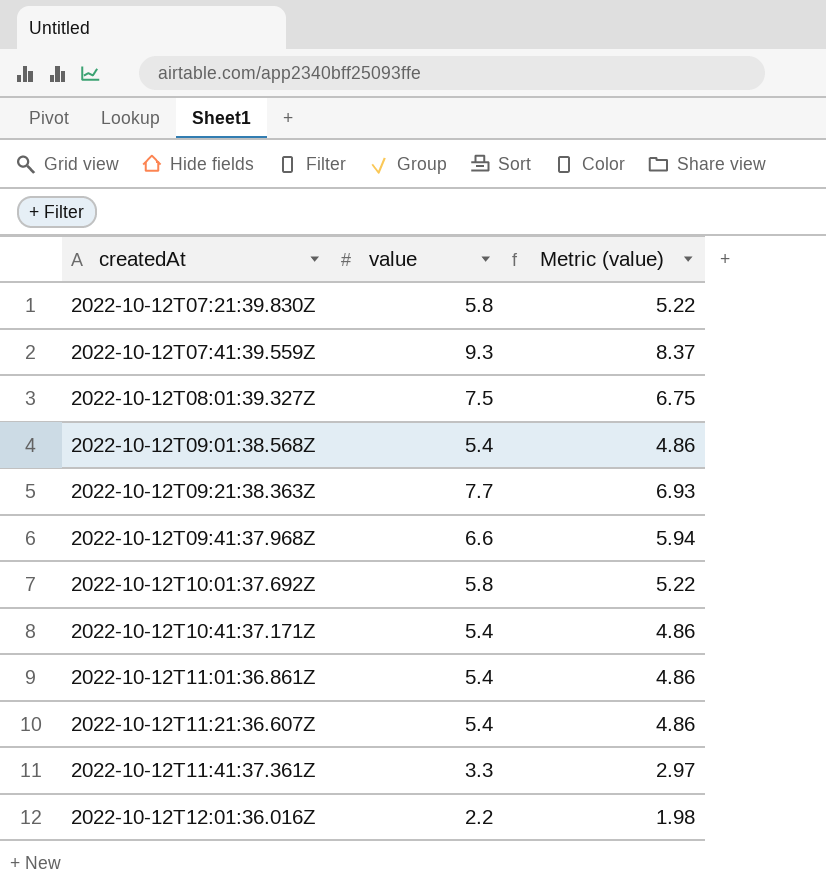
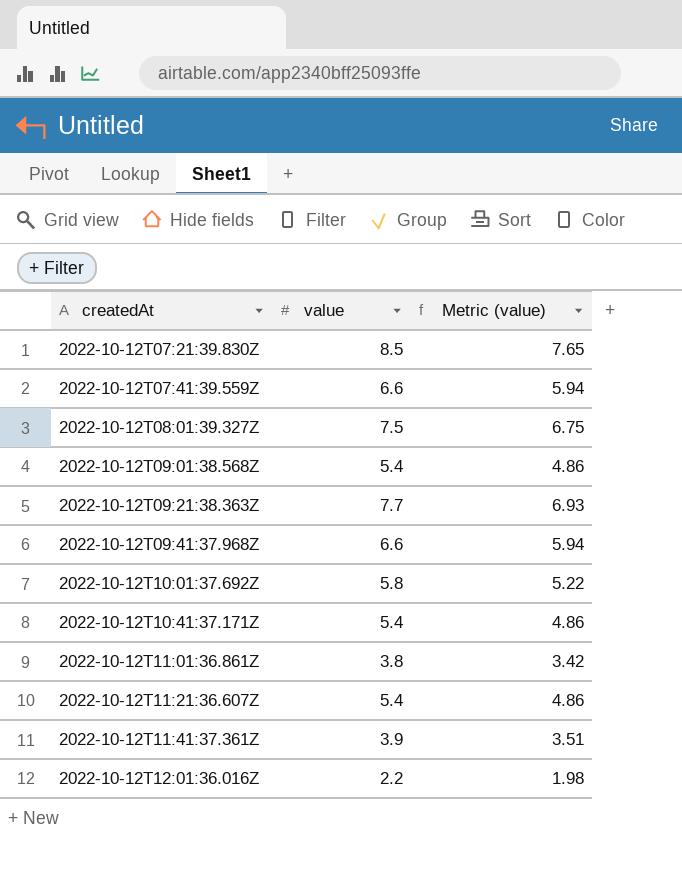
2022-10-12T07:21:39.830Z | value: 5.8 -> 8.5
2022-10-12T07:21:39.830Z | Metric (value): 5.22 -> 7.65
2022-10-12T07:41:39.559Z | value: 9.3 -> 6.6
2022-10-12T07:41:39.559Z | Metric (value): 8.37 -> 5.94
2022-10-12T11:01:36.861Z | value: 5.4 -> 3.8
2022-10-12T11:01:36.861Z | Metric (value): 4.86 -> 3.42
2022-10-12T11:41:37.361Z | value: 3.3 -> 3.9
2022-10-12T11:41:37.361Z | Metric (value): 2.97 -> 3.51

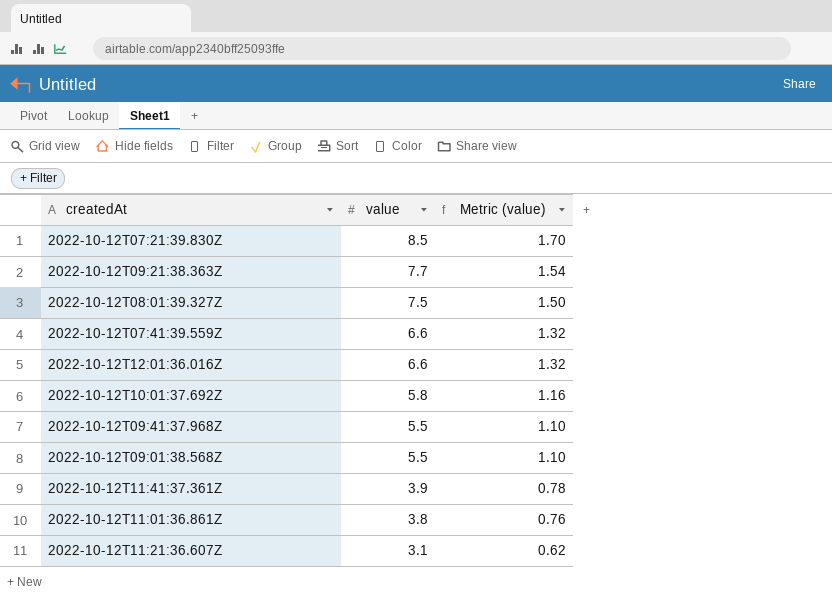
row order: createdAt ascending -> value descending
column Metric (value) | formula: [value] * 0.9 -> [value] * 0.2
row 2022-10-12T10:41:37.171Z: 5.4 | 4.86 -> none
2022-10-12T12:01:36.016Z | value: 2.2 -> 6.6
2022-10-12T09:41:37.968Z | value: 6.6 -> 5.5
2022-10-12T09:01:38.568Z | value: 5.4 -> 5.5
2022-10-12T11:21:36.607Z | value: 5.4 -> 3.1

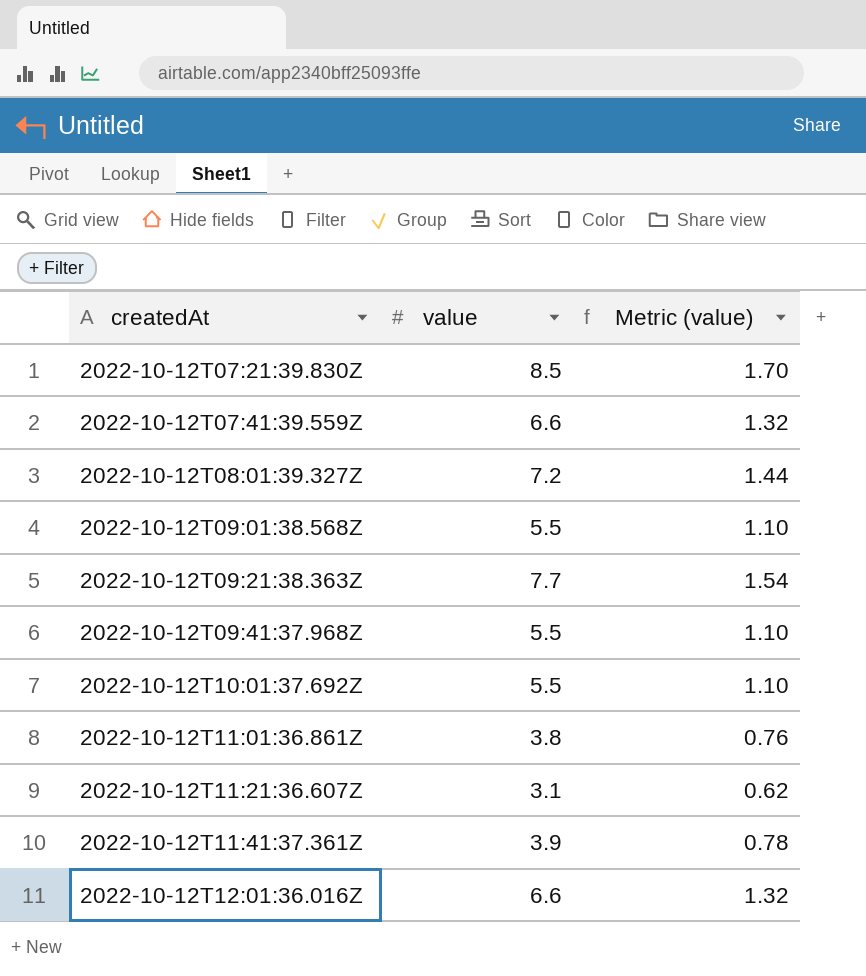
row order: value descending -> createdAt ascending
2022-10-12T08:01:39.327Z | value: 7.5 -> 7.2
2022-10-12T08:01:39.327Z | Metric (value): 1.50 -> 1.44
2022-10-12T10:01:37.692Z | value: 5.8 -> 5.5
2022-10-12T10:01:37.692Z | Metric (value): 1.16 -> 1.10

